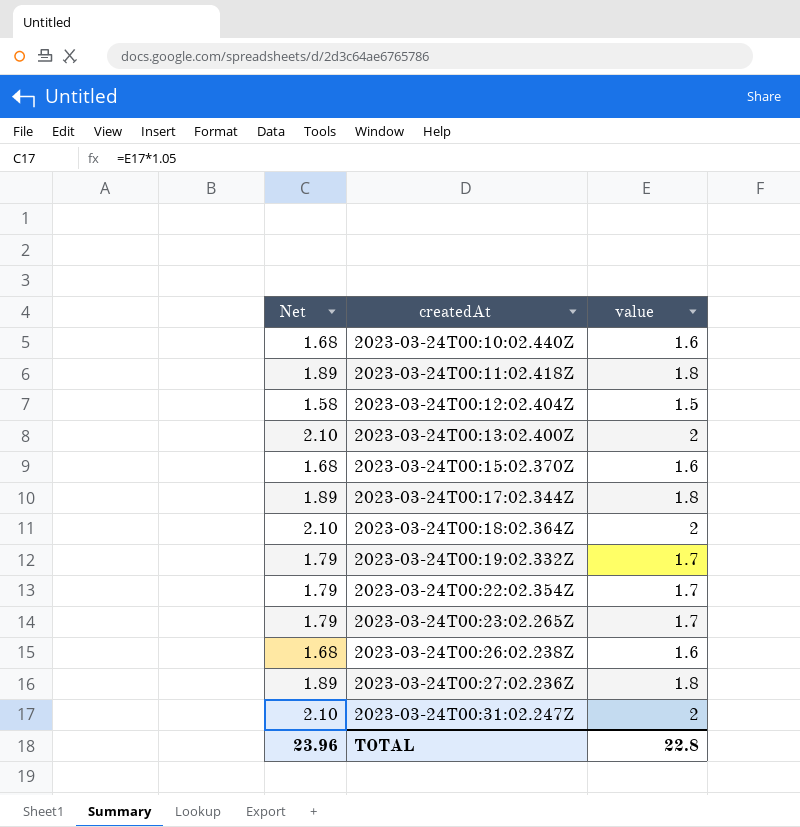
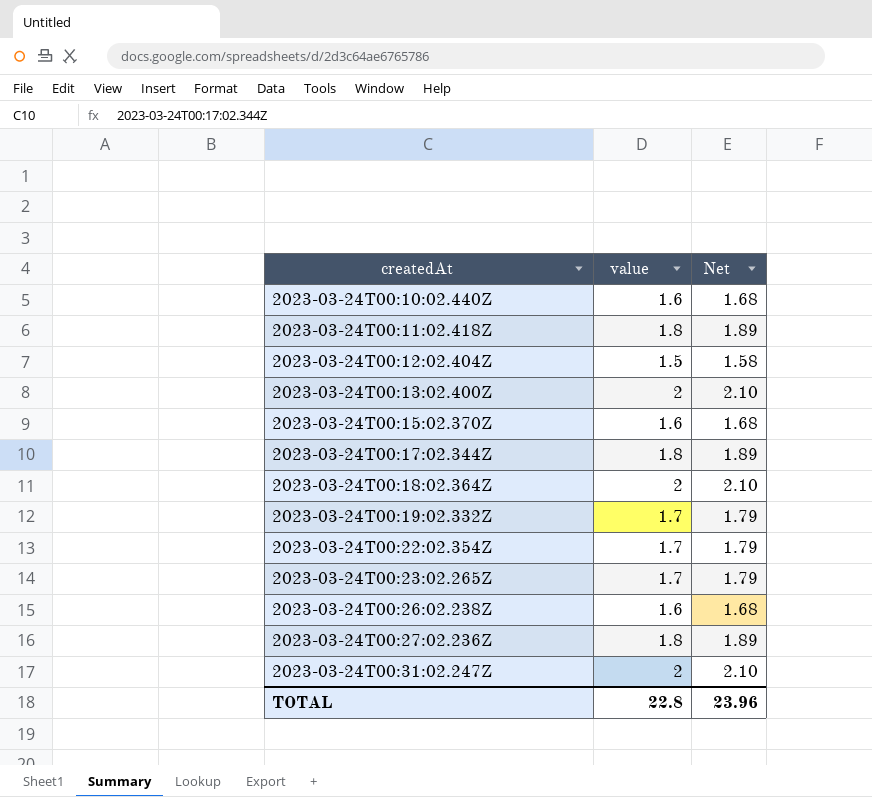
column Net | position: 1 -> 3

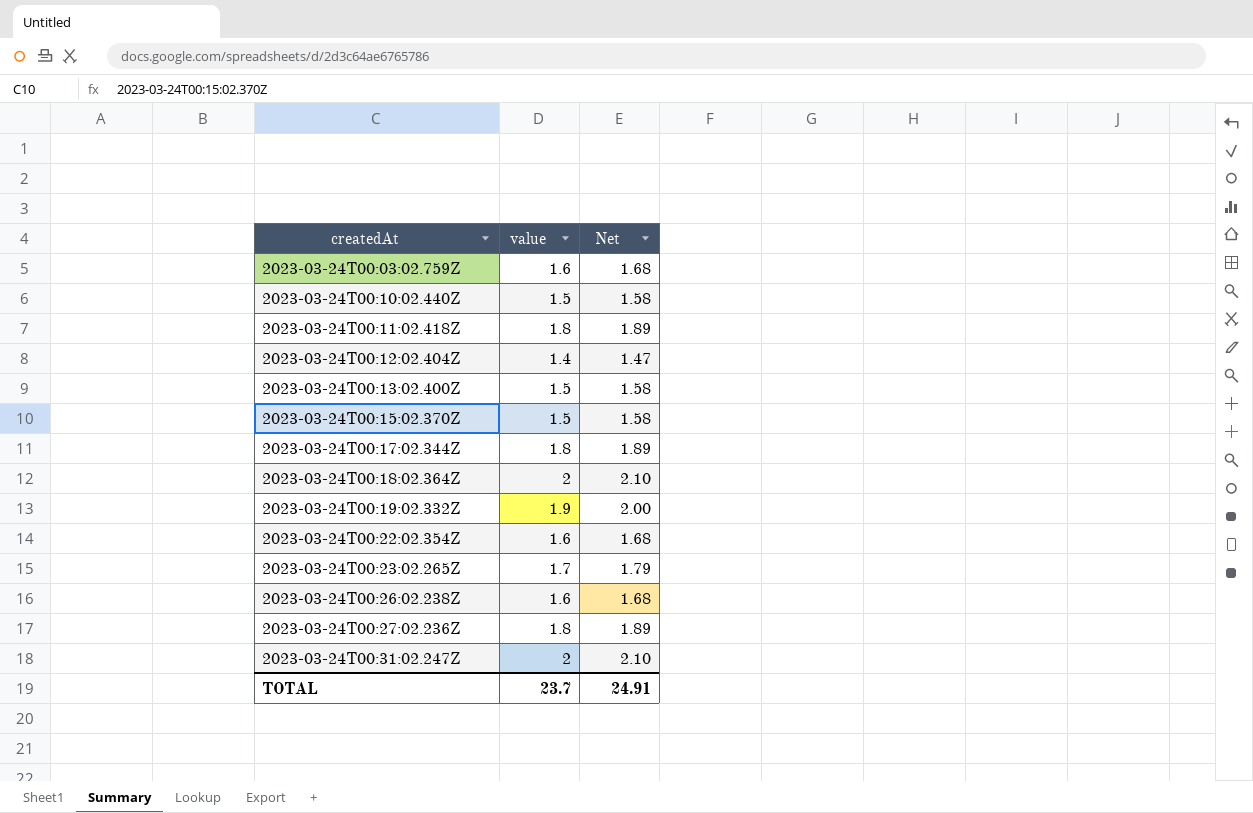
row 2023-03-24T00:03:02.759Z: none -> 1.6 | 1.68
2023-03-24T00:10:02.440Z | value: 1.6 -> 1.5
2023-03-24T00:10:02.440Z | Net: 1.68 -> 1.58
2023-03-24T00:12:02.404Z | value: 1.5 -> 1.4
2023-03-24T00:12:02.404Z | Net: 1.58 -> 1.47
2023-03-24T00:13:02.400Z | value: 2 -> 1.5
2023-03-24T00:13:02.400Z | Net: 2.10 -> 1.58
2023-03-24T00:15:02.370Z | value: 1.6 -> 1.5
2023-03-24T00:15:02.370Z | Net: 1.68 -> 1.58
2023-03-24T00:19:02.332Z | value: 1.7 -> 1.9
2023-03-24T00:19:02.332Z | Net: 1.79 -> 2.00
2023-03-24T00:22:02.354Z | value: 1.7 -> 1.6
2023-03-24T00:22:02.354Z | Net: 1.79 -> 1.68
TOTAL | value: 22.8 -> 23.7
TOTAL | Net: 23.96 -> 24.91

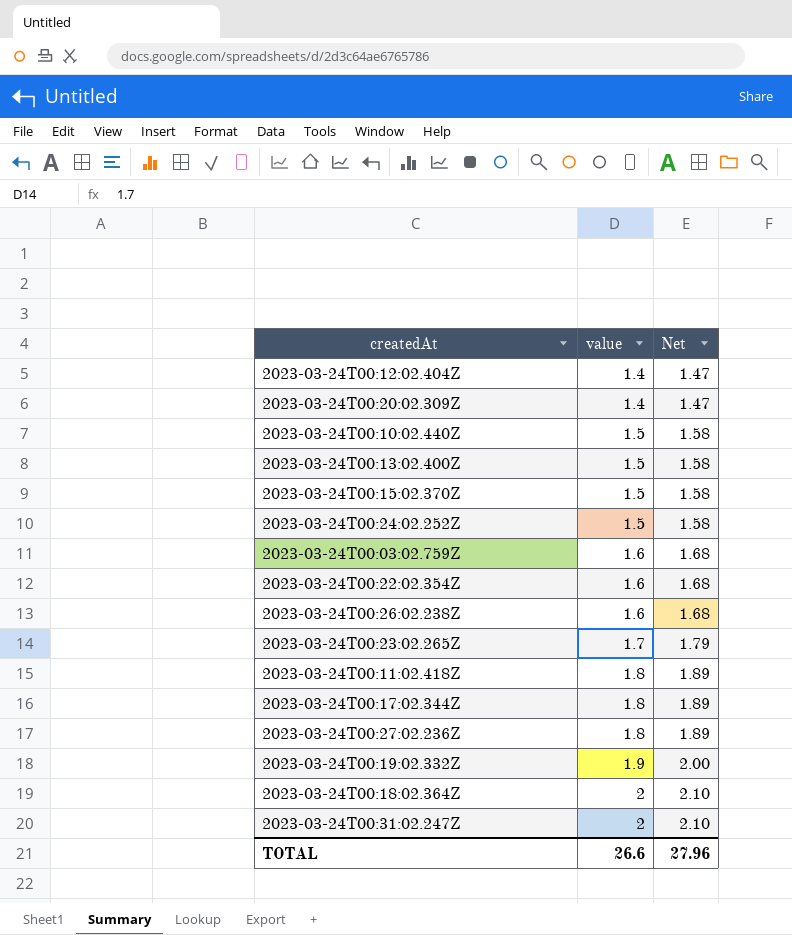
row order: createdAt ascending -> value ascending
row 2023-03-24T00:20:02.309Z: none -> 1.4 | 1.47
row 2023-03-24T00:24:02.252Z: none -> 1.5 | 1.58
TOTAL | value: 23.7 -> 26.6
TOTAL | Net: 24.91 -> 27.96

